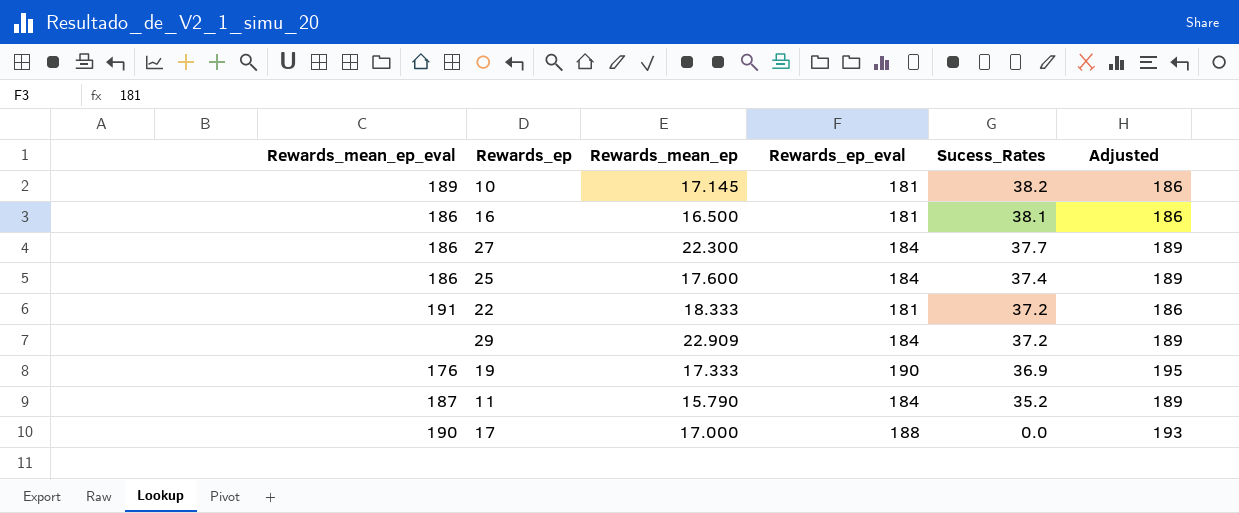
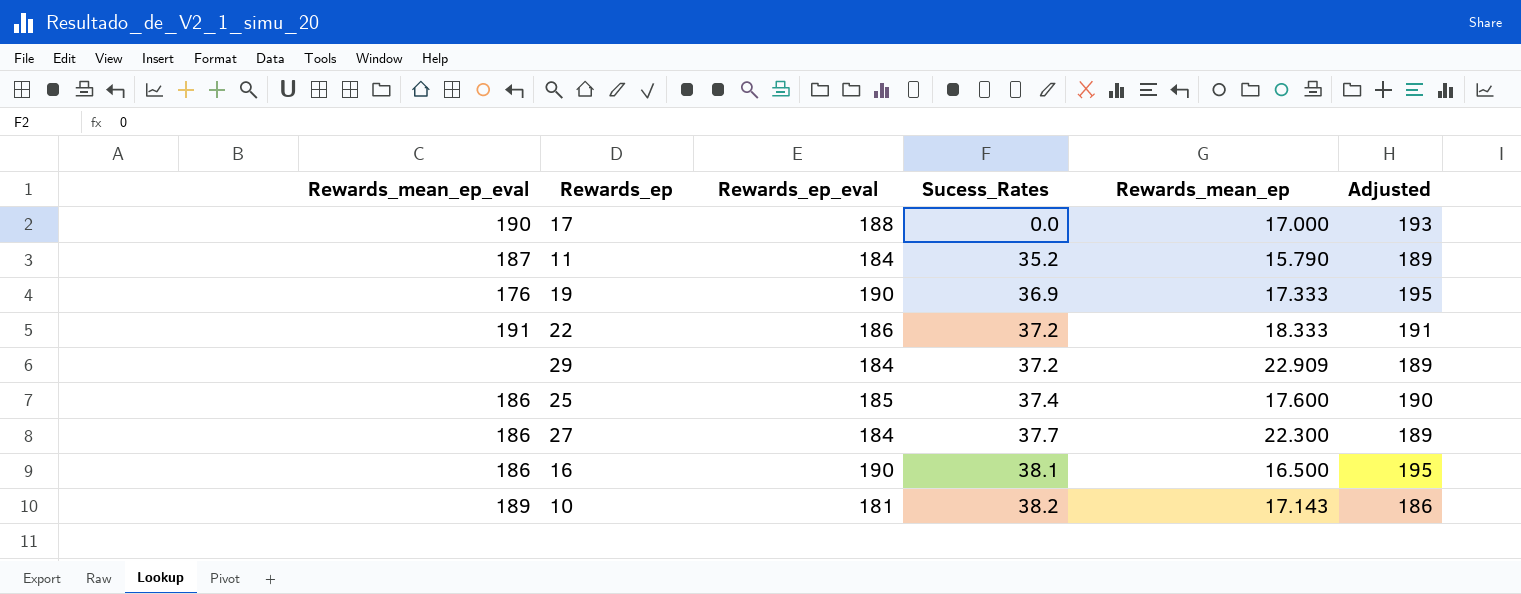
row order: Sucess_Rates descending -> Sucess_Rates ascending
column Rewards_mean_ep | position: 3 -> 5
22 | Rewards_ep_eval: 181 -> 186
22 | Adjusted: 186 -> 191
25 | Rewards_ep_eval: 184 -> 185
25 | Adjusted: 189 -> 190
16 | Rewards_ep_eval: 181 -> 190
16 | Adjusted: 186 -> 195
10 | Rewards_mean_ep: 17.145 -> 17.143

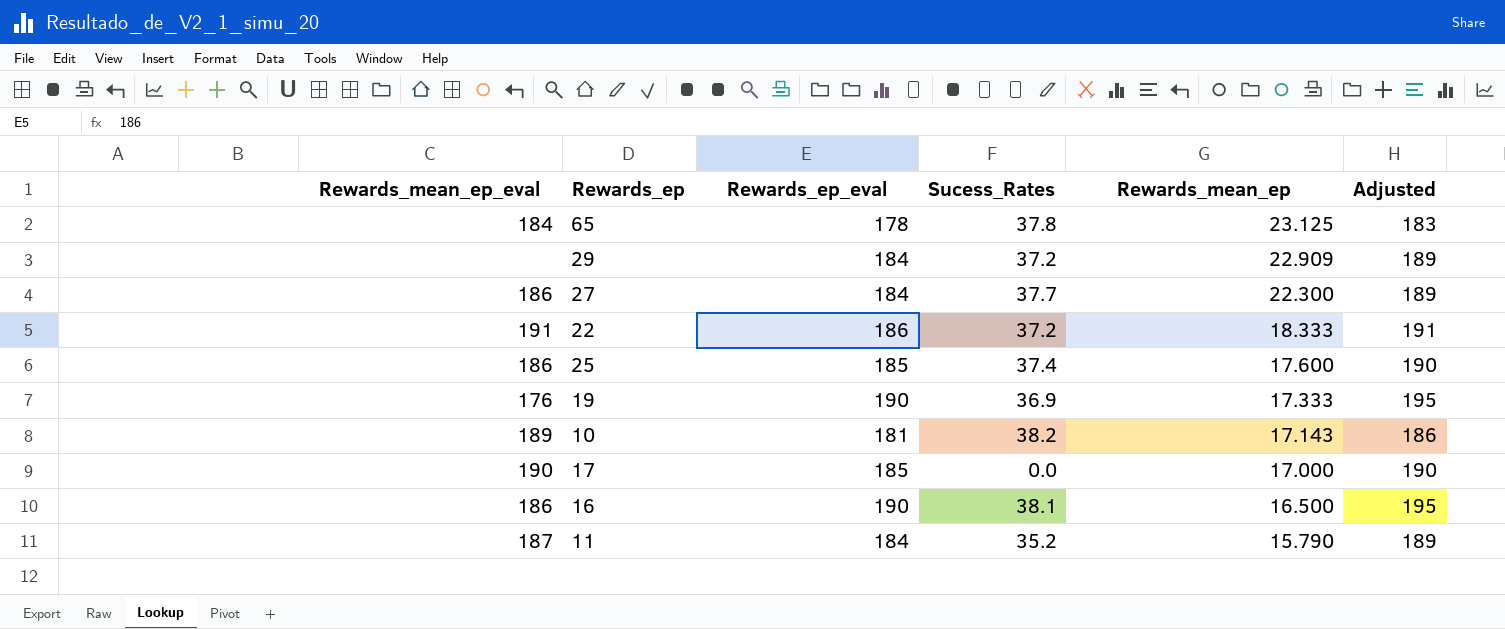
row order: Sucess_Rates ascending -> Rewards_mean_ep descending
row 65: none -> 184 | 178 | 37.8 | 23.125 | 183
17 | Rewards_ep_eval: 188 -> 185
17 | Adjusted: 193 -> 190

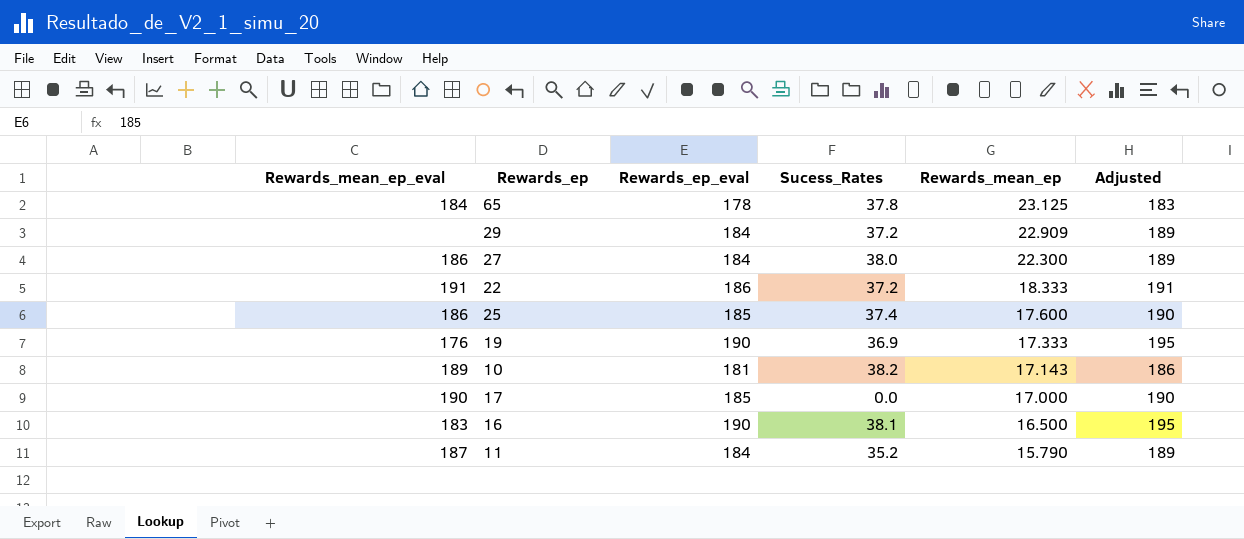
27 | Sucess_Rates: 37.7 -> 38.0
16 | Rewards_mean_ep_eval: 186 -> 183

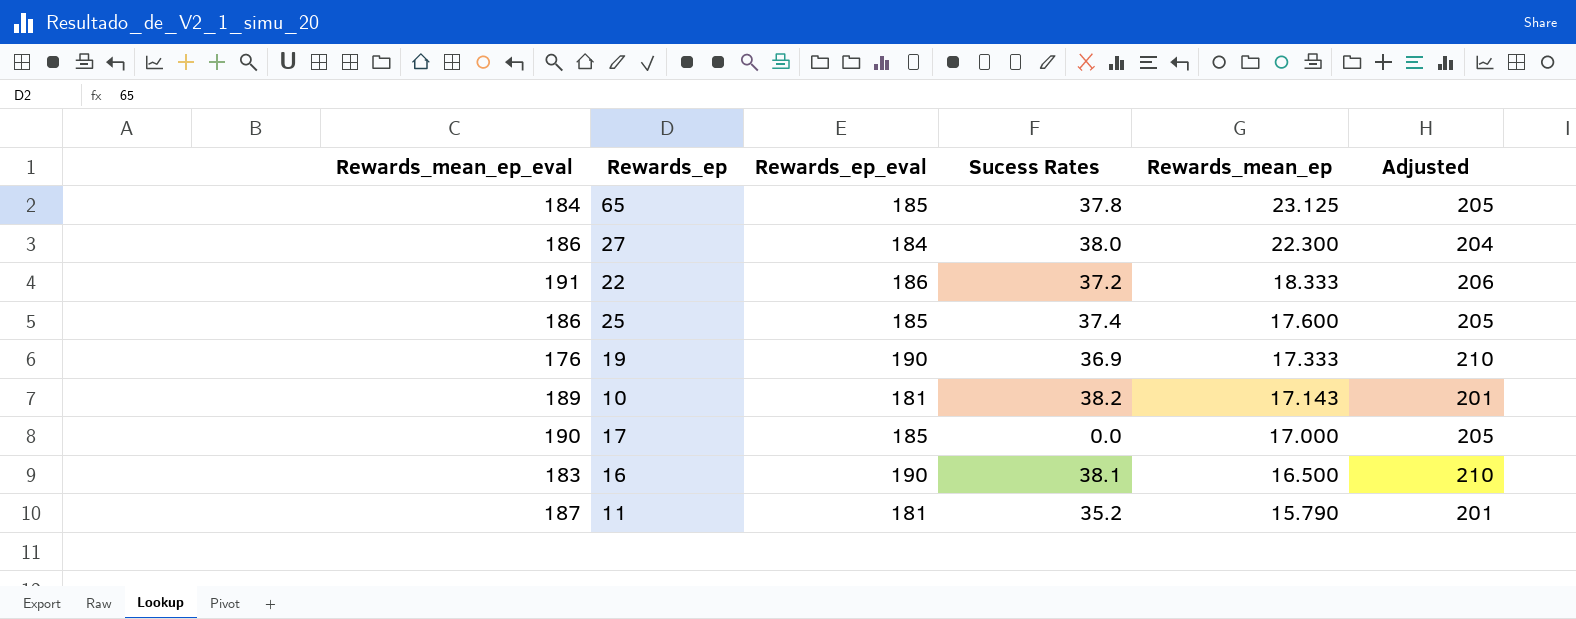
column name: Sucess_Rates -> Sucess Rates
column Adjusted | formula: [Rewards_ep_eval] + 5 -> [Rewards_ep_eval] + 20
row 29: none | 184 | 37.2 | 22.909 | 189 -> none
65 | Rewards_ep_eval: 178 -> 185
11 | Rewards_ep_eval: 184 -> 181

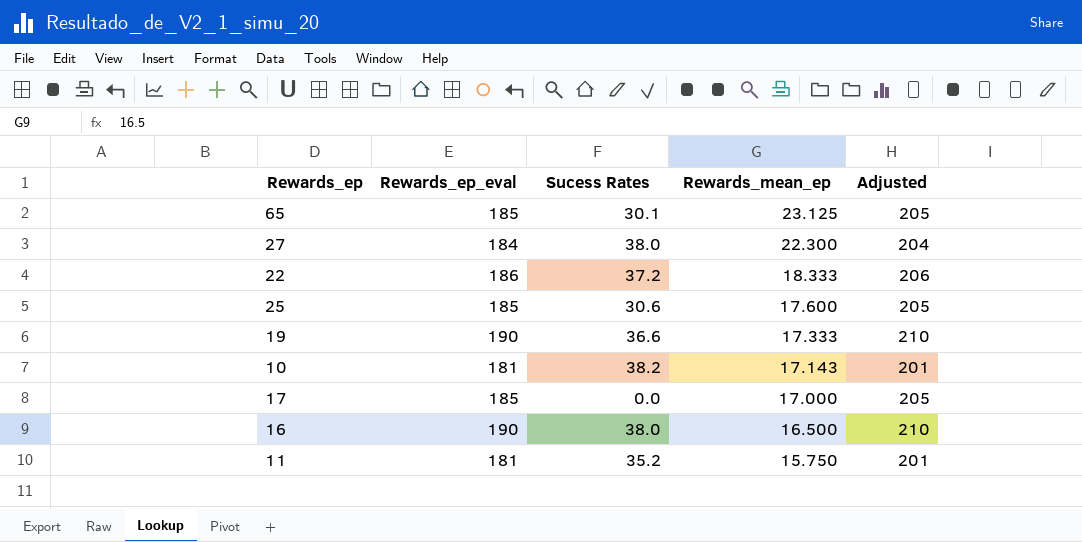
column Rewards_mean_ep_eval | position: 1 -> none
65 | Sucess Rates: 37.8 -> 30.1
25 | Sucess Rates: 37.4 -> 30.6
19 | Sucess Rates: 36.9 -> 36.6
16 | Sucess Rates: 38.1 -> 38.0
11 | Rewards_mean_ep: 15.790 -> 15.750

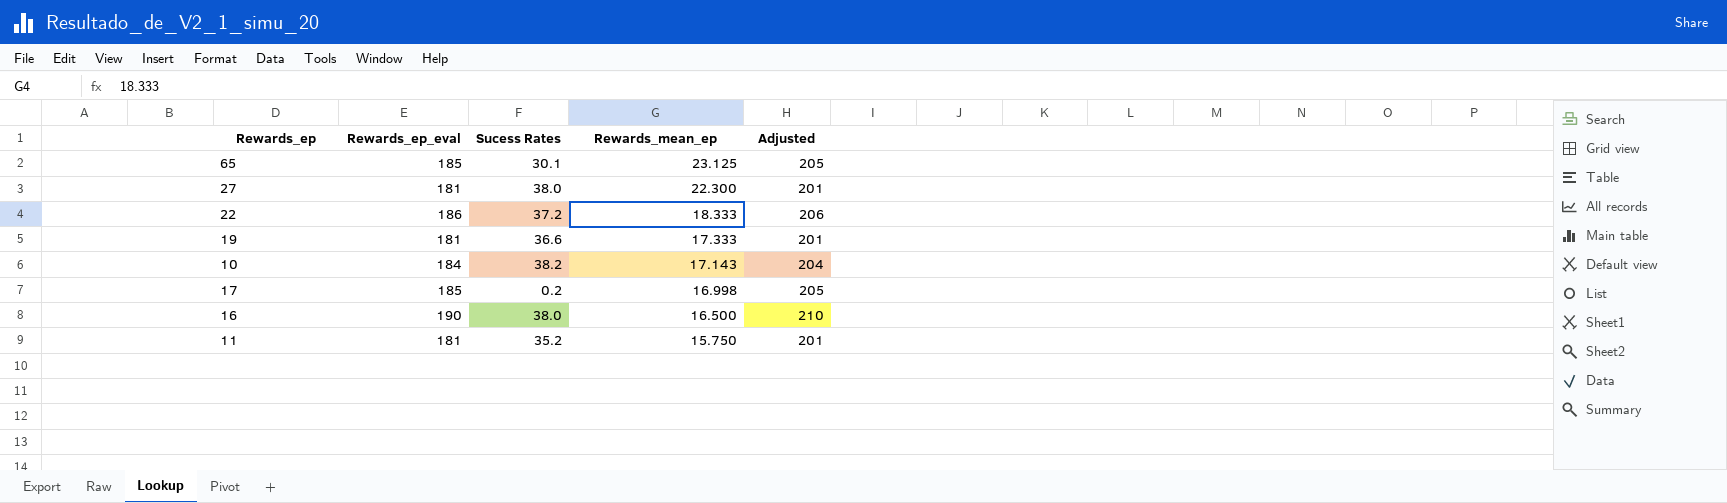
row 25: 185 | 30.6 | 17.600 | 205 -> none
27 | Rewards_ep_eval: 184 -> 181
27 | Adjusted: 204 -> 201
19 | Rewards_ep_eval: 190 -> 181
19 | Adjusted: 210 -> 201
10 | Rewards_ep_eval: 181 -> 184
10 | Adjusted: 201 -> 204
17 | Sucess Rates: 0.0 -> 0.2
17 | Rewards_mean_ep: 17.000 -> 16.998

